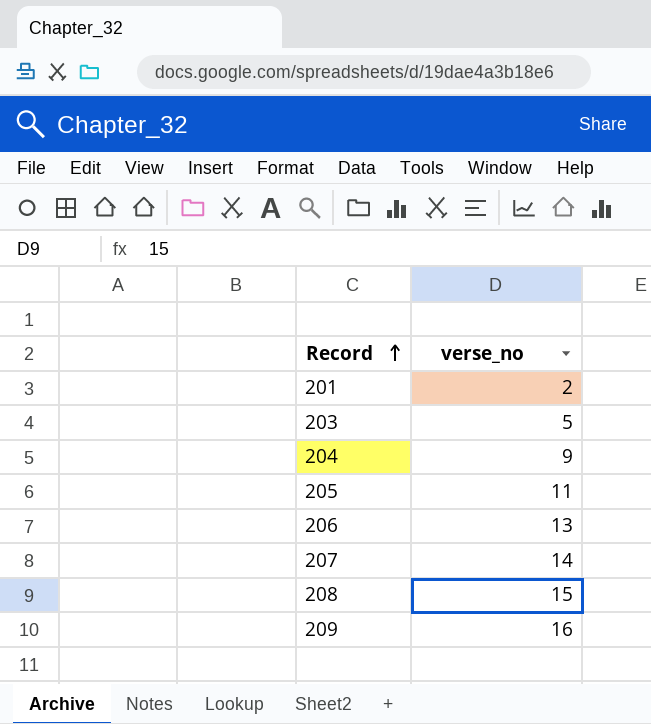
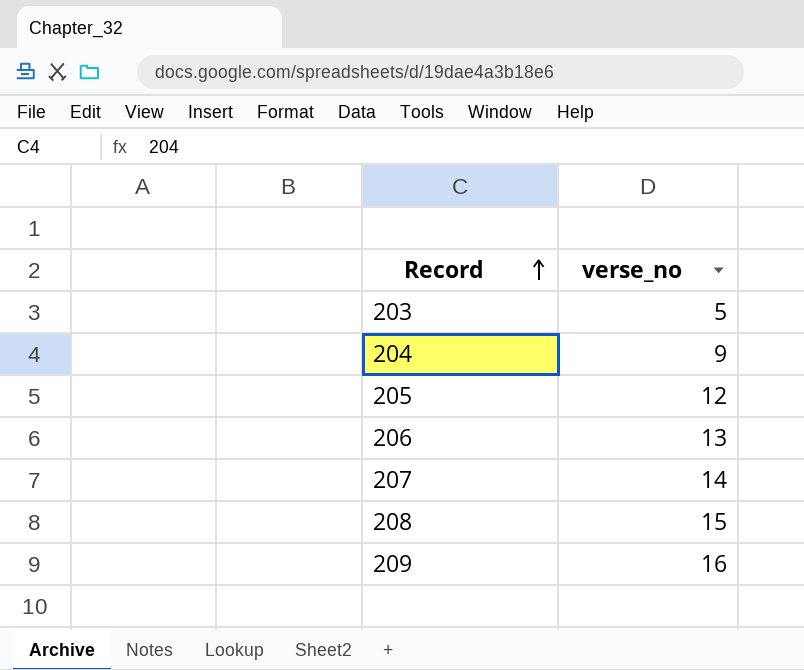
row 201: 2 -> none
205 | verse_no: 11 -> 12

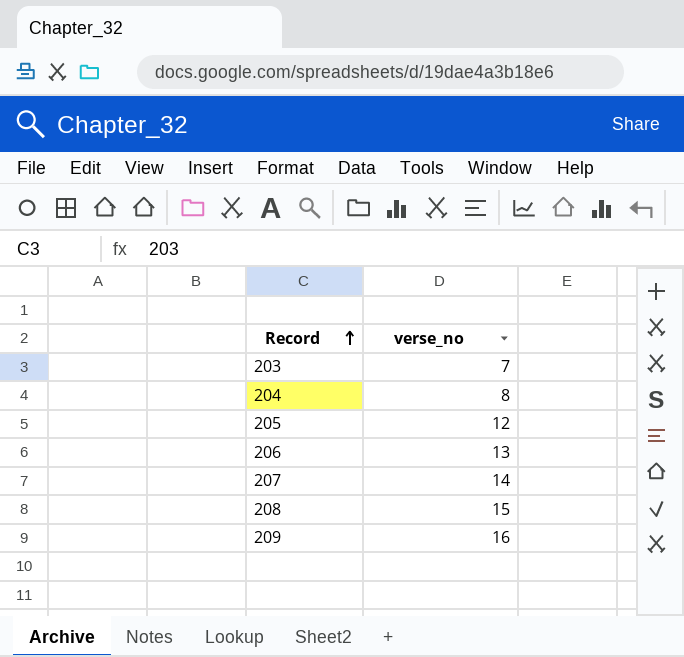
203 | verse_no: 5 -> 7
204 | verse_no: 9 -> 8

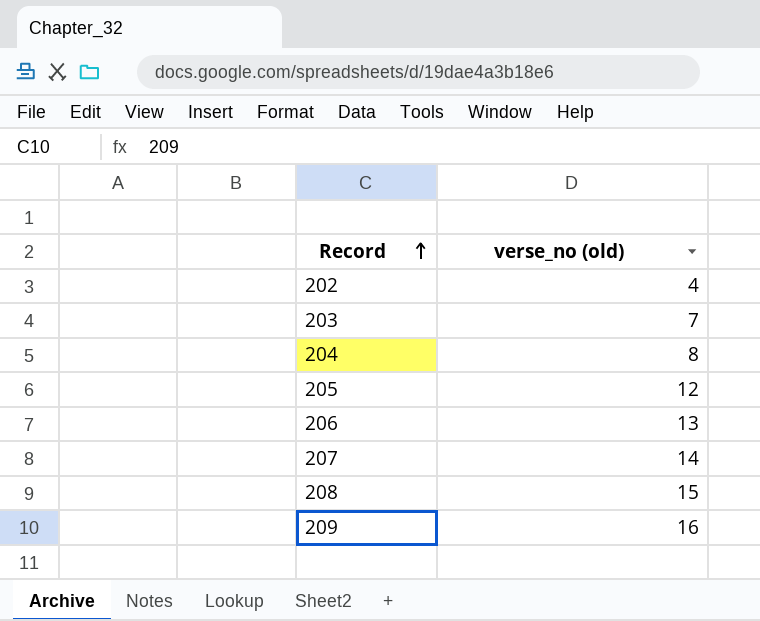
column name: verse_no -> verse_no (old)
row 202: none -> 4

